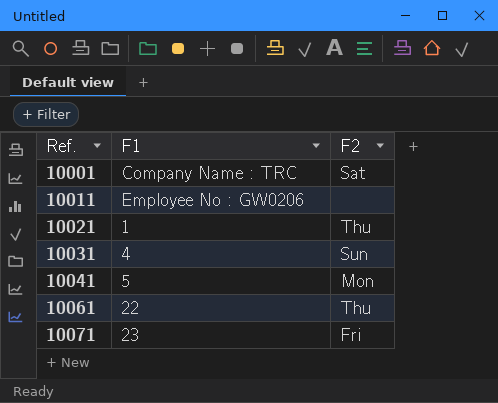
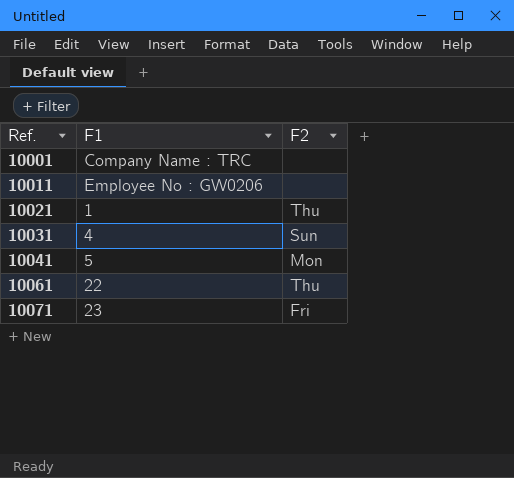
10001 | F2: Sat -> none

